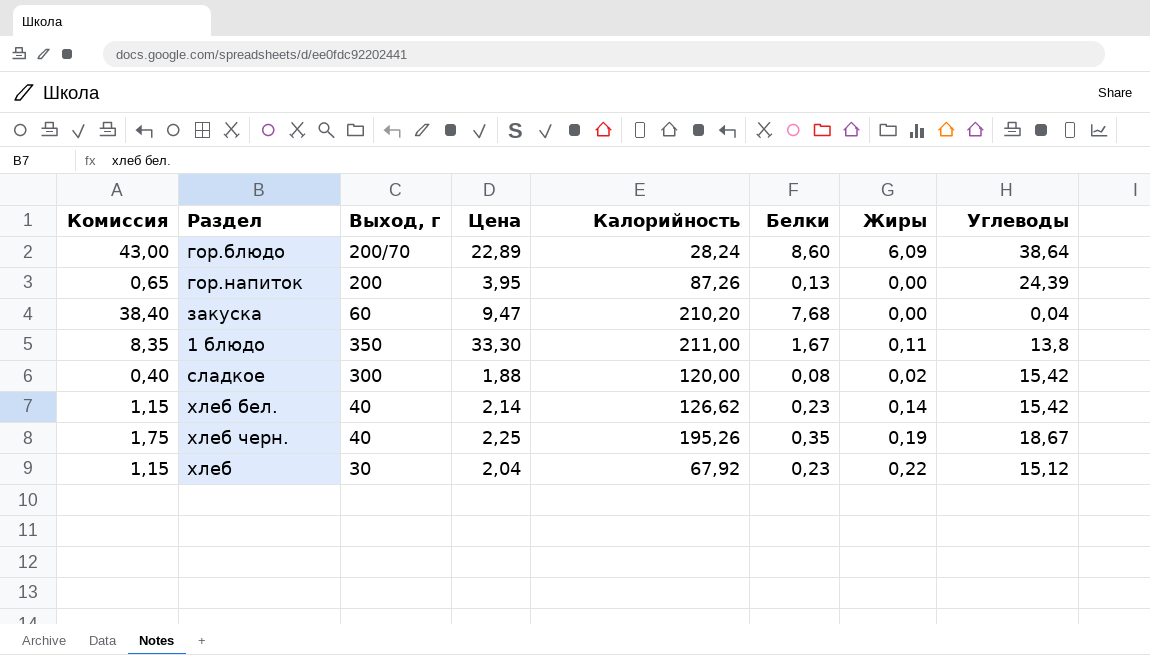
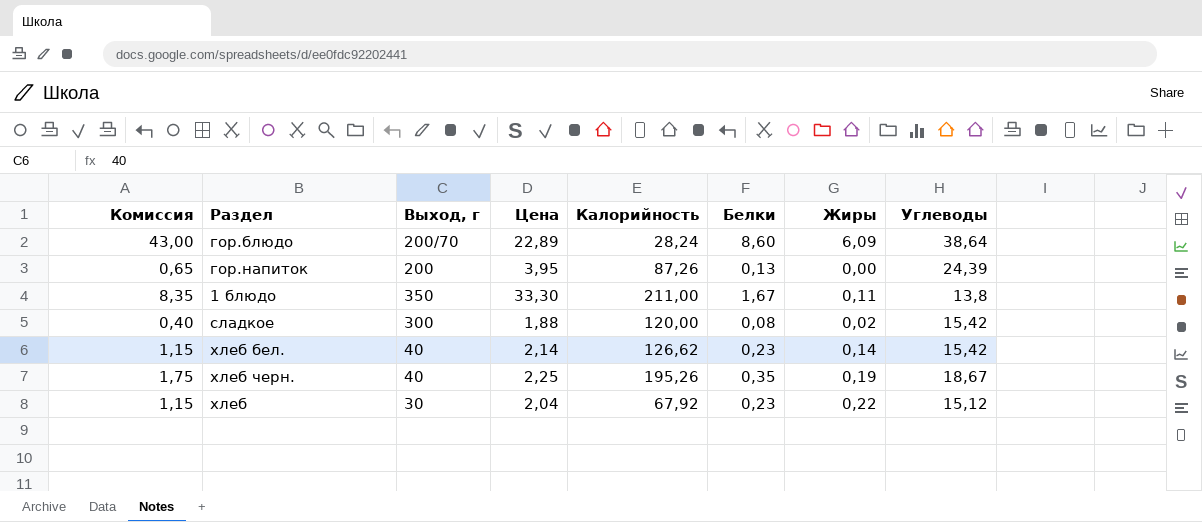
row закуска: 38,40 | 60 | 9,47 | 210,20 | 7,68 | 0,00 | 0,04 -> none

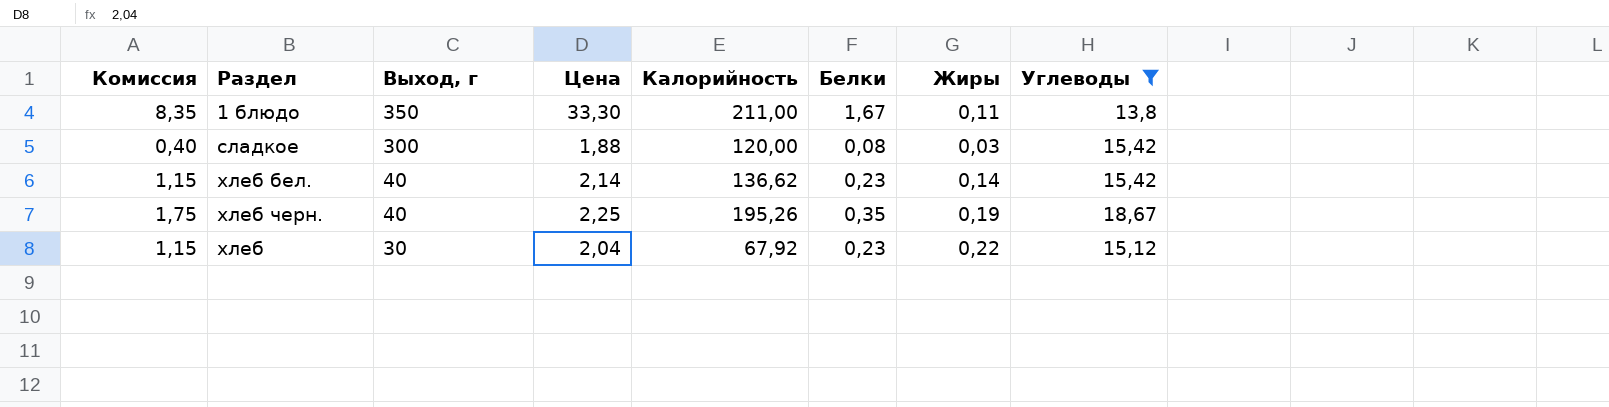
filter: none -> Углеводы <= 18,67
сладкое | Жиры: 0,02 -> 0,03
хлеб бел. | Калорийность: 126,62 -> 136,62

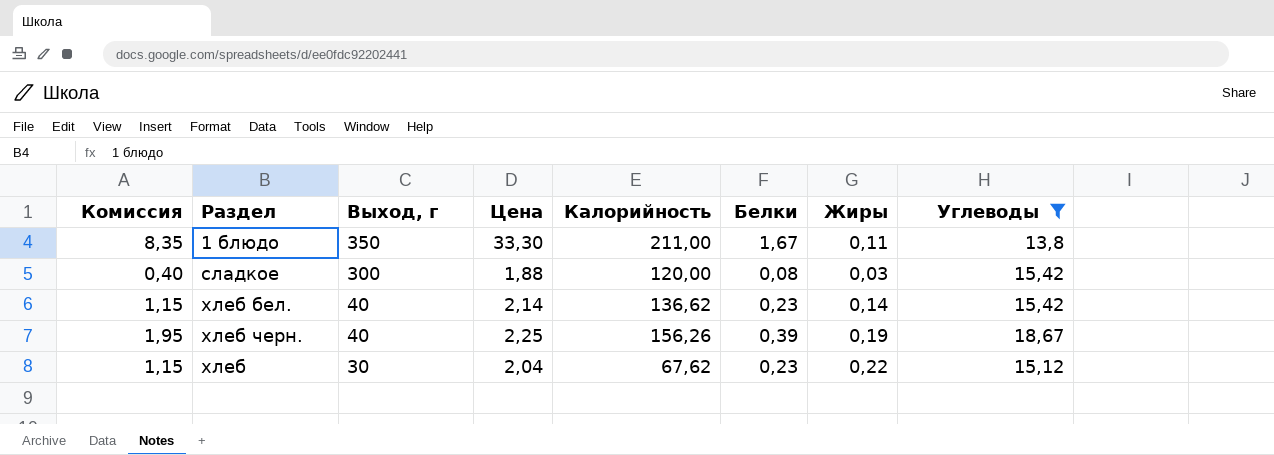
хлеб черн. | Комиссия: 1,75 -> 1,95
хлеб черн. | Калорийность: 195,26 -> 156,26
хлеб черн. | Белки: 0,35 -> 0,39
хлеб | Калорийность: 67,92 -> 67,62

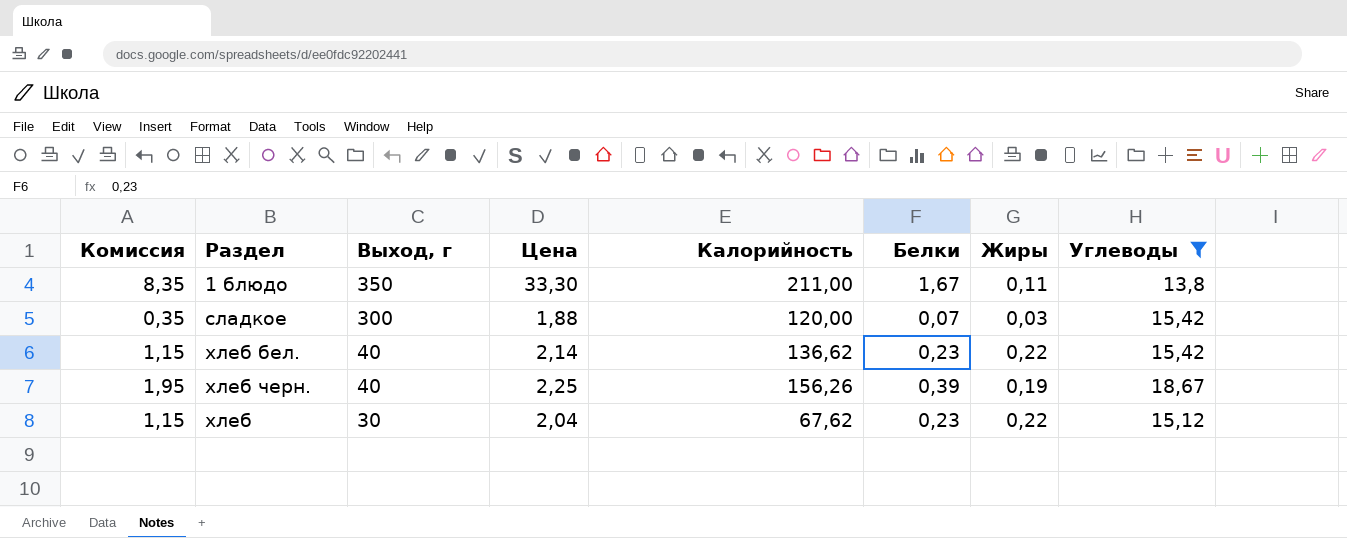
сладкое | Комиссия: 0,40 -> 0,35
сладкое | Белки: 0,08 -> 0,07
хлеб бел. | Жиры: 0,14 -> 0,22

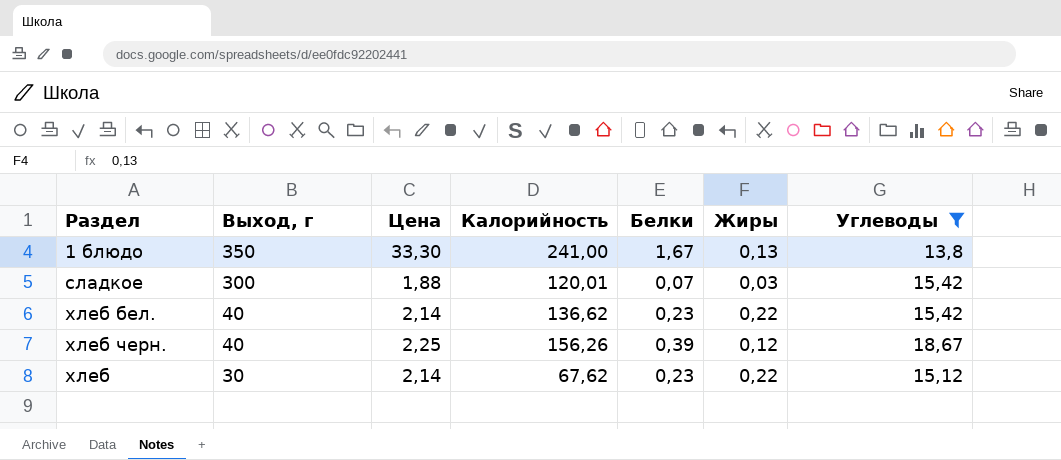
column Комиссия | formula: [Белки] * 5 -> none
1 блюдо | Калорийность: 211,00 -> 241,00
1 блюдо | Жиры: 0,11 -> 0,13
сладкое | Калорийность: 120,00 -> 120,01
хлеб черн. | Жиры: 0,19 -> 0,12
хлеб | Цена: 2,04 -> 2,14

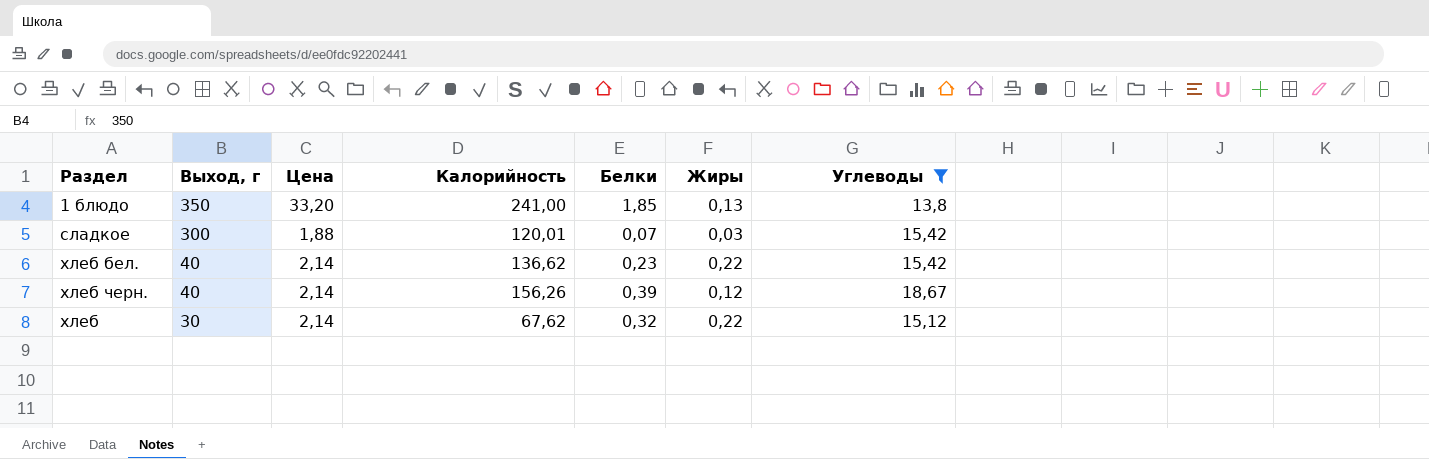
1 блюдо | Цена: 33,30 -> 33,20
1 блюдо | Белки: 1,67 -> 1,85
хлеб черн. | Цена: 2,25 -> 2,14
хлеб | Белки: 0,23 -> 0,32

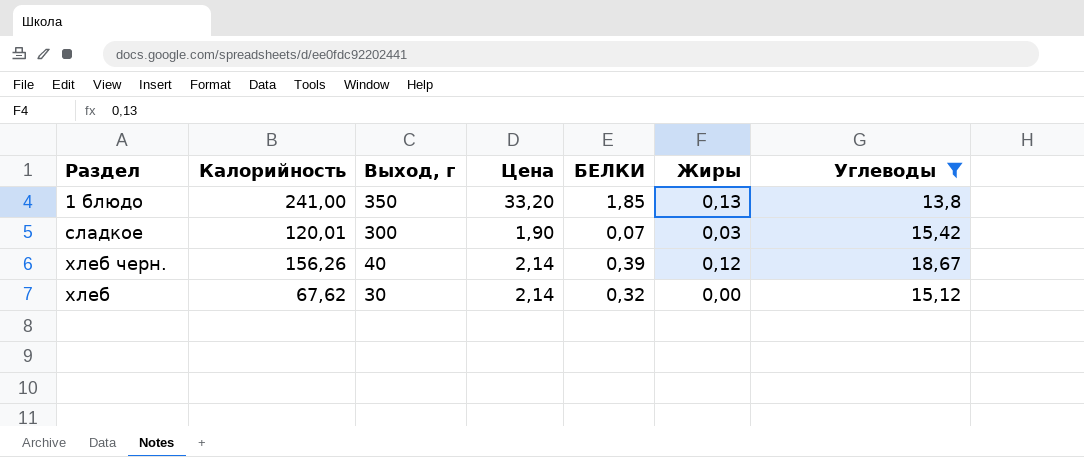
column Калорийность | position: 4 -> 2
column name: Белки -> БЕЛКИ
row хлеб бел.: 40 | 2,14 | 136,62 | 0,23 | 0,22 | 15,42 -> none
сладкое | Цена: 1,88 -> 1,90
хлеб | Жиры: 0,22 -> 0,00

